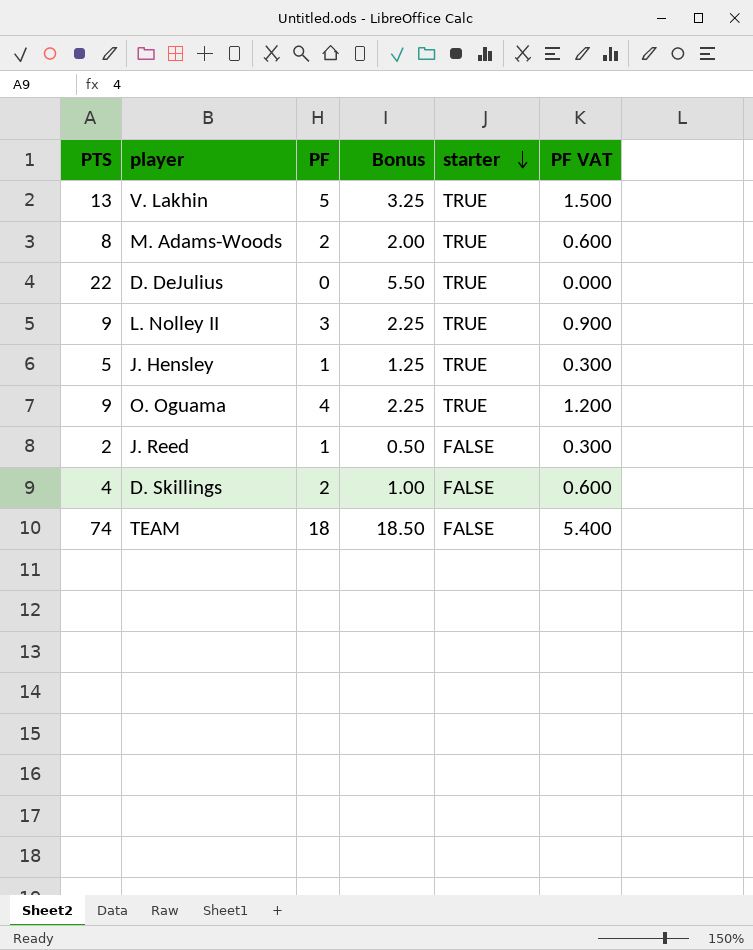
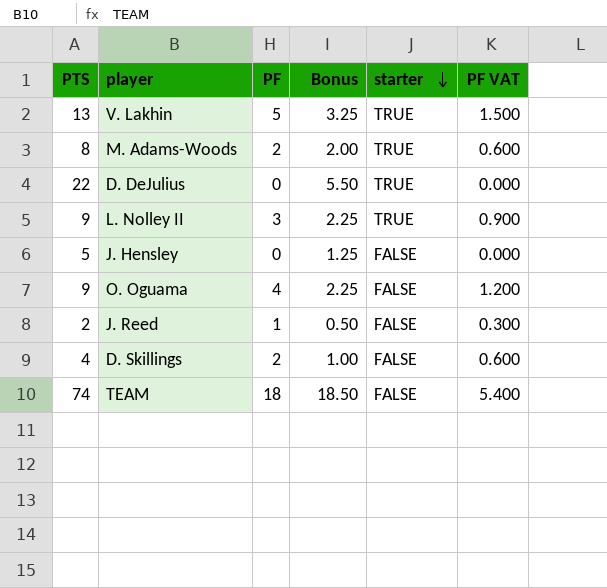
J. Hensley | PF: 1 -> 0
J. Hensley | starter: TRUE -> FALSE
J. Hensley | PF VAT: 0.300 -> 0.000
O. Oguama | starter: TRUE -> FALSE

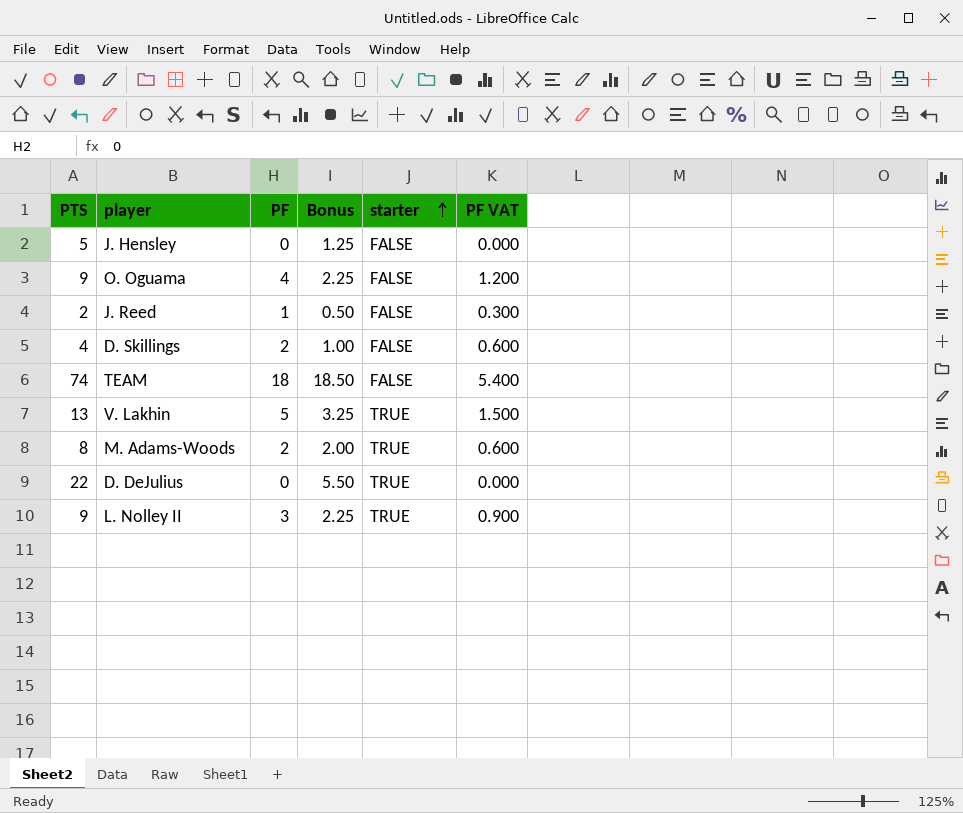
row order: starter descending -> starter ascending

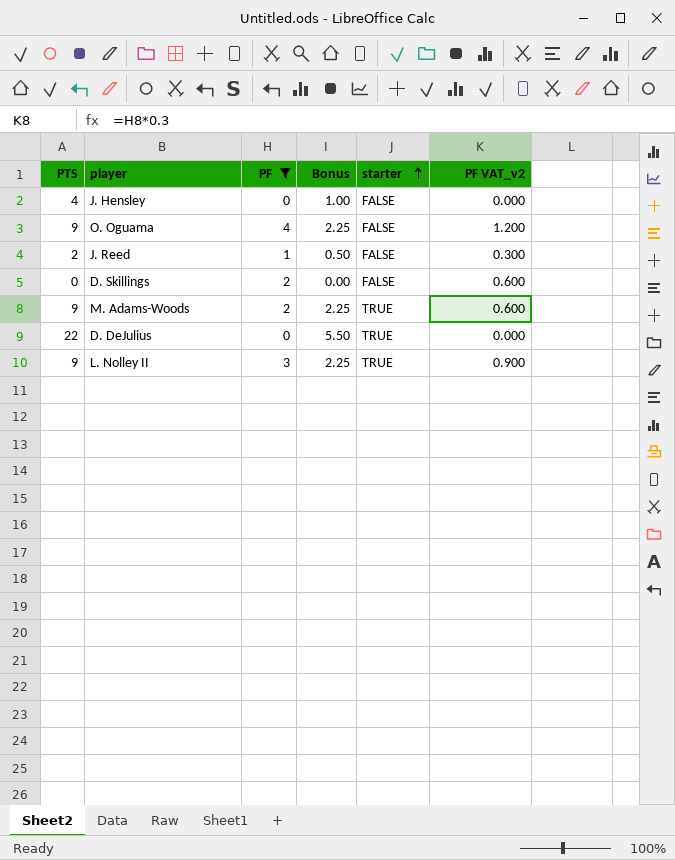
filter: none -> PF <= 4
column name: PF VAT -> PF VAT_v2
J. Hensley | PTS: 5 -> 4
J. Hensley | Bonus: 1.25 -> 1.00
D. Skillings | PTS: 4 -> 0
D. Skillings | Bonus: 1.00 -> 0.00
M. Adams-Woods | PTS: 8 -> 9
M. Adams-Woods | Bonus: 2.00 -> 2.25

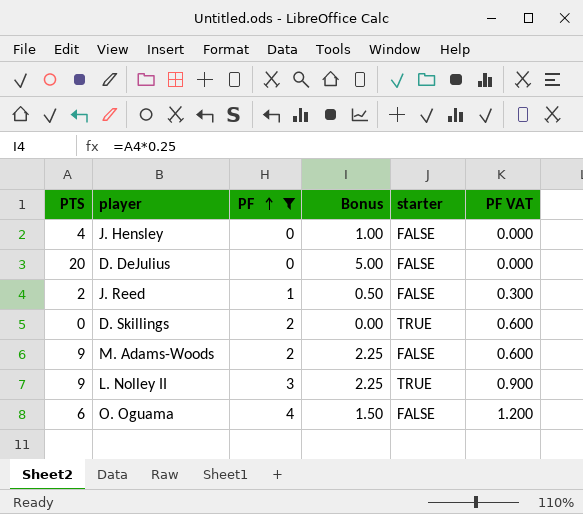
row order: starter ascending -> PF ascending
column name: PF VAT_v2 -> PF VAT
D. DeJulius | PTS: 22 -> 20
D. DeJulius | Bonus: 5.50 -> 5.00
D. DeJulius | starter: TRUE -> FALSE
D. Skillings | starter: FALSE -> TRUE
M. Adams-Woods | starter: TRUE -> FALSE
O. Oguama | PTS: 9 -> 6
O. Oguama | Bonus: 2.25 -> 1.50

